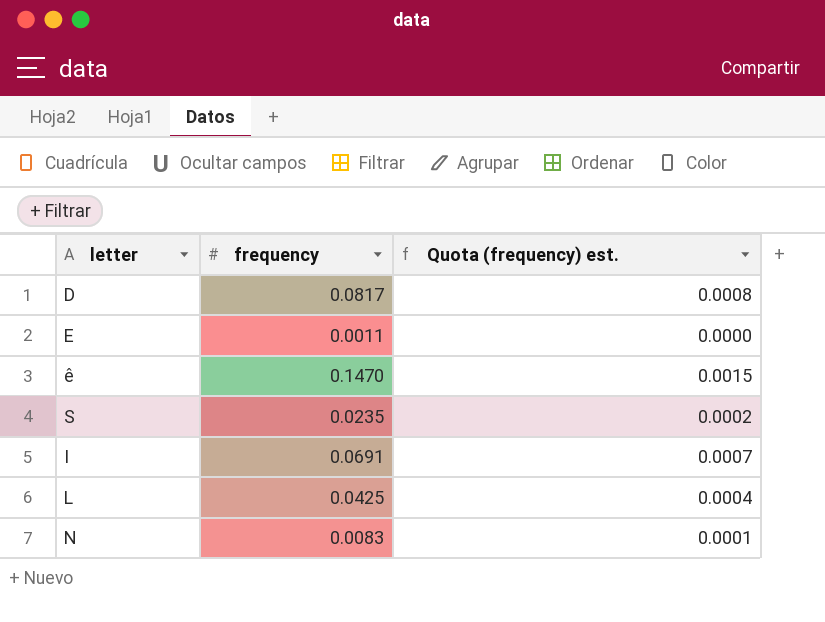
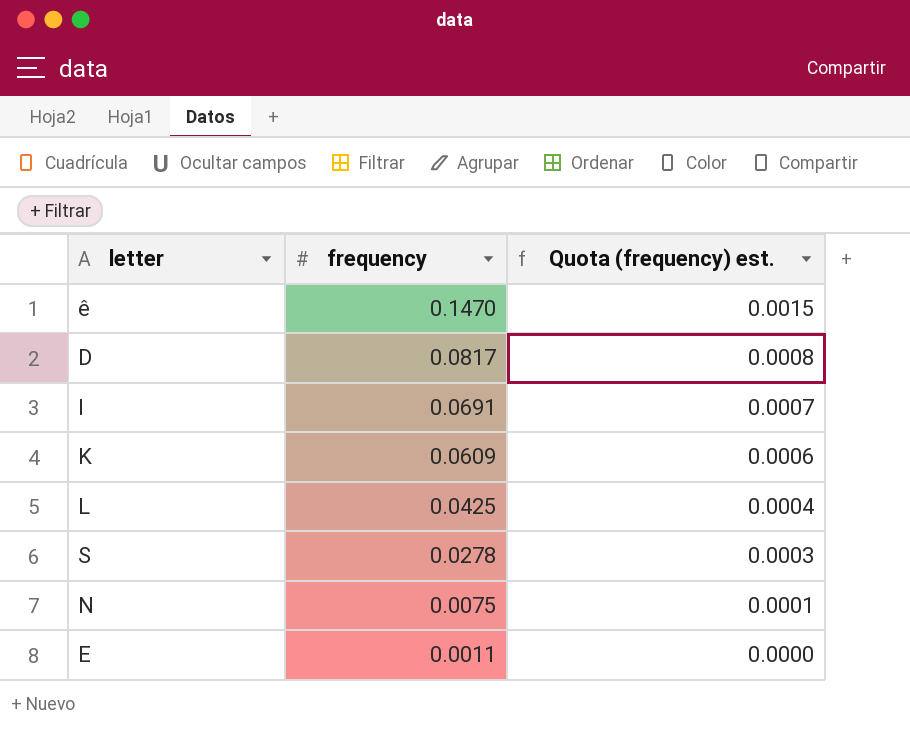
row order: none -> frequency descending
row K: none -> 0.0609 | 0.0006
S | frequency: 0.0235 -> 0.0278
S | Quota (frequency) est.: 0.0002 -> 0.0003
N | frequency: 0.0083 -> 0.0075

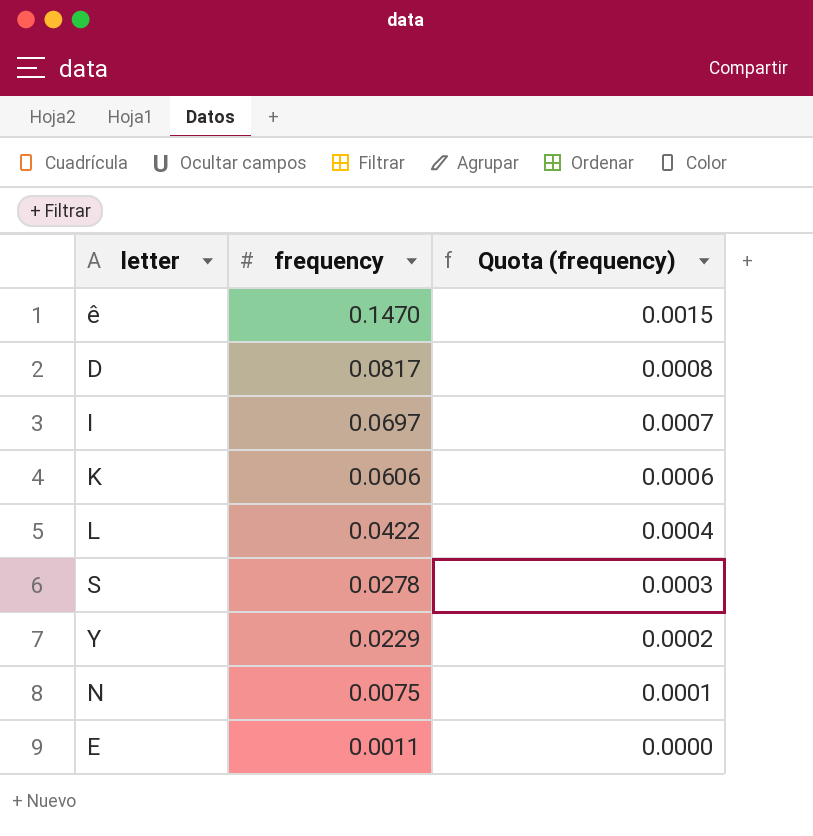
column name: Quota (frequency) est. -> Quota (frequency)
I | frequency: 0.0691 -> 0.0697
K | frequency: 0.0609 -> 0.0606
L | frequency: 0.0425 -> 0.0422
row Y: none -> 0.0229 | 0.0002

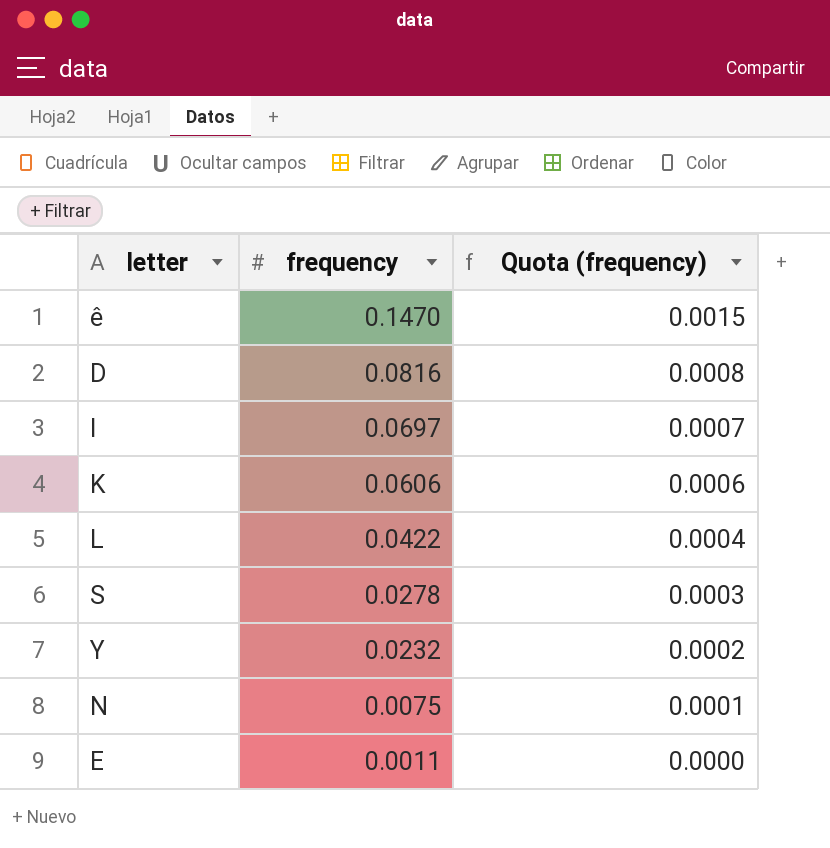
D | frequency: 0.0817 -> 0.0816
Y | frequency: 0.0229 -> 0.0232

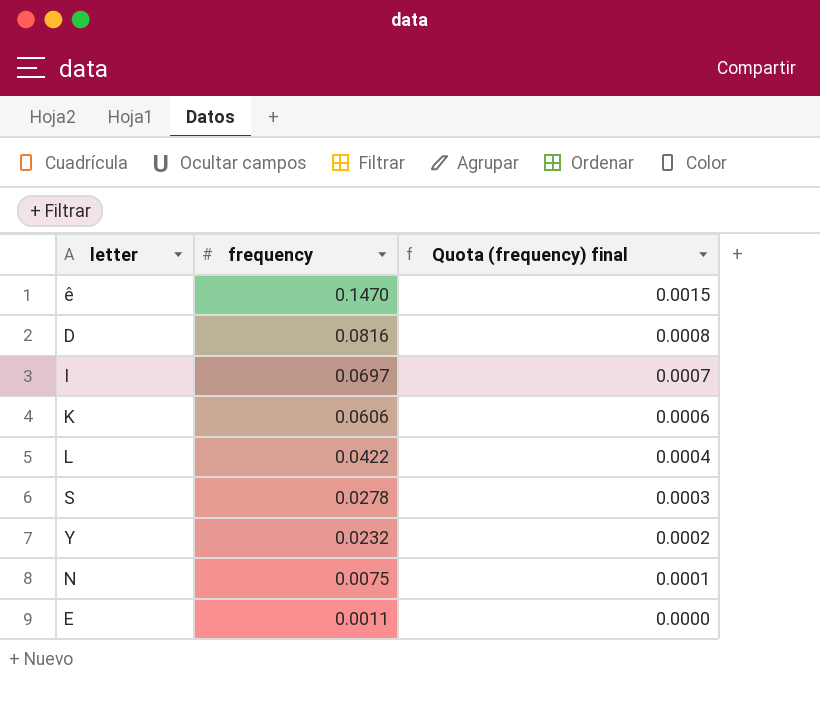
column name: Quota (frequency) -> Quota (frequency) final

